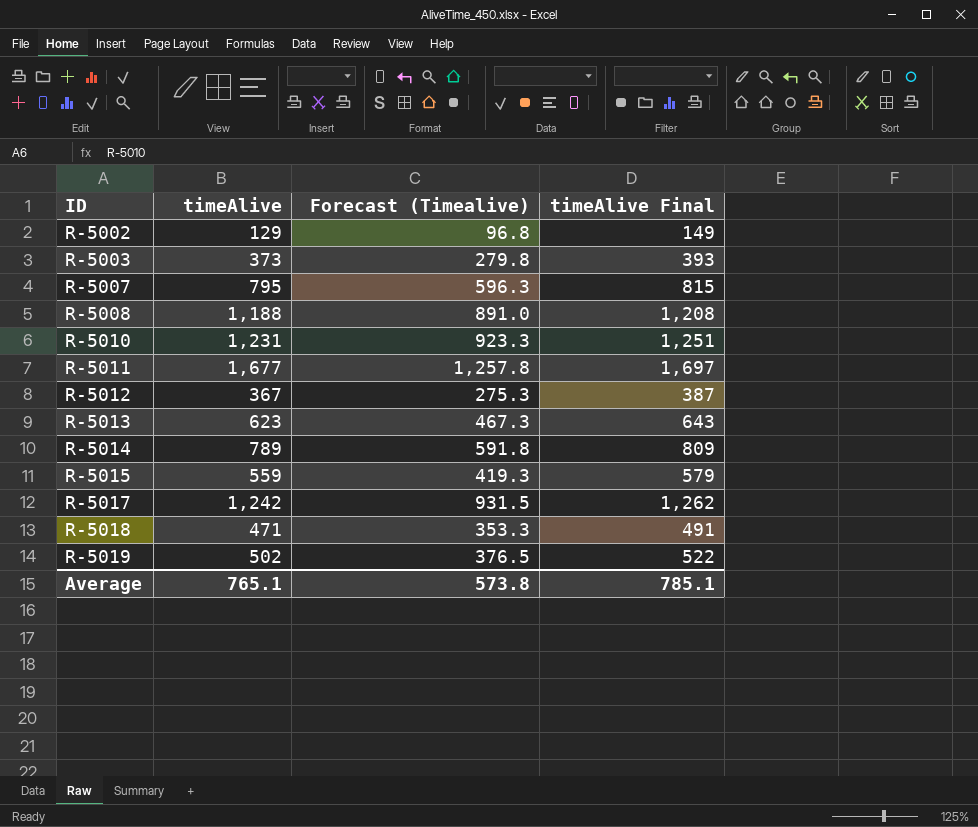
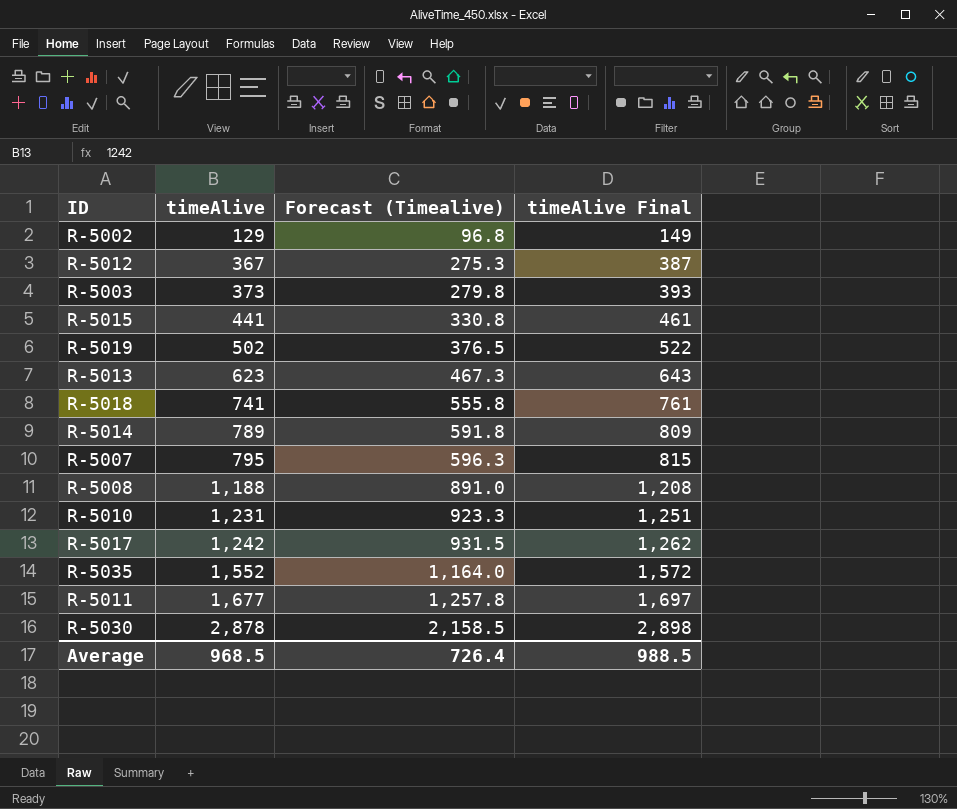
row order: ID ascending -> timeAlive ascending
R-5015 | timeAlive: 559 -> 441
R-5015 | Forecast (Timealive): 419.3 -> 330.8
R-5015 | timeAlive Final: 579 -> 461
R-5018 | timeAlive: 471 -> 741
R-5018 | Forecast (Timealive): 353.3 -> 555.8
R-5018 | timeAlive Final: 491 -> 761
row R-5035: none -> 1,552 | 1,164.0 | 1,572
row R-5030: none -> 2,878 | 2,158.5 | 2,898
Average | timeAlive: 765.1 -> 968.5
Average | Forecast (Timealive): 573.8 -> 726.4
Average | timeAlive Final: 785.1 -> 988.5

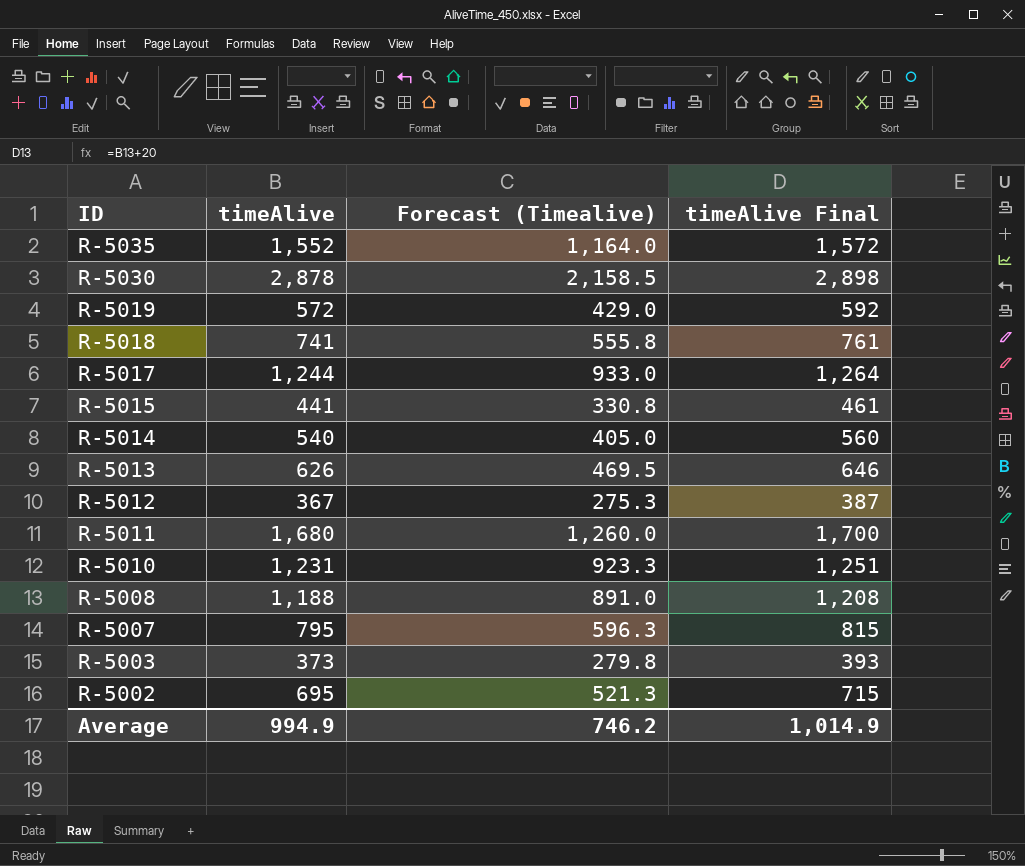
row order: timeAlive ascending -> ID descending
R-5019 | timeAlive: 502 -> 572
R-5019 | Forecast (Timealive): 376.5 -> 429.0
R-5019 | timeAlive Final: 522 -> 592
R-5017 | timeAlive: 1,242 -> 1,244
R-5017 | Forecast (Timealive): 931.5 -> 933.0
R-5017 | timeAlive Final: 1,262 -> 1,264
R-5014 | timeAlive: 789 -> 540
R-5014 | Forecast (Timealive): 591.8 -> 405.0
R-5014 | timeAlive Final: 809 -> 560
R-5013 | timeAlive: 623 -> 626
R-5013 | Forecast (Timealive): 467.3 -> 469.5
R-5013 | timeAlive Final: 643 -> 646
R-5011 | timeAlive: 1,677 -> 1,680
R-5011 | Forecast (Timealive): 1,257.8 -> 1,260.0
R-5011 | timeAlive Final: 1,697 -> 1,700
R-5002 | timeAlive: 129 -> 695
R-5002 | Forecast (Timealive): 96.8 -> 521.3
R-5002 | timeAlive Final: 149 -> 715
Average | timeAlive: 968.5 -> 994.9
Average | Forecast (Timealive): 726.4 -> 746.2
Average | timeAlive Final: 988.5 -> 1,014.9

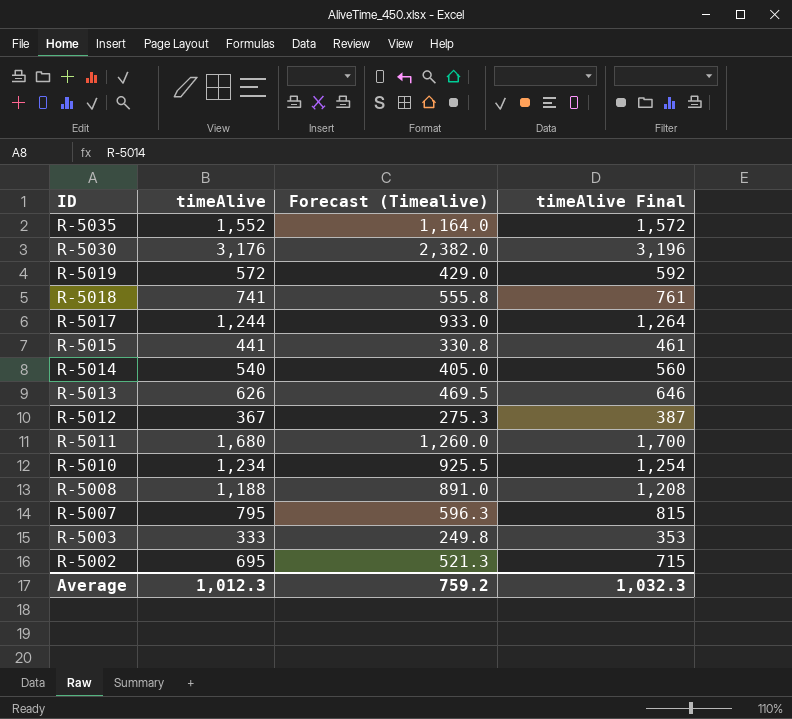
R-5030 | timeAlive: 2,878 -> 3,176
R-5030 | Forecast (Timealive): 2,158.5 -> 2,382.0
R-5030 | timeAlive Final: 2,898 -> 3,196
R-5010 | timeAlive: 1,231 -> 1,234
R-5010 | Forecast (Timealive): 923.3 -> 925.5
R-5010 | timeAlive Final: 1,251 -> 1,254
R-5003 | timeAlive: 373 -> 333
R-5003 | Forecast (Timealive): 279.8 -> 249.8
R-5003 | timeAlive Final: 393 -> 353
Average | timeAlive: 994.9 -> 1,012.3
Average | Forecast (Timealive): 746.2 -> 759.2
Average | timeAlive Final: 1,014.9 -> 1,032.3

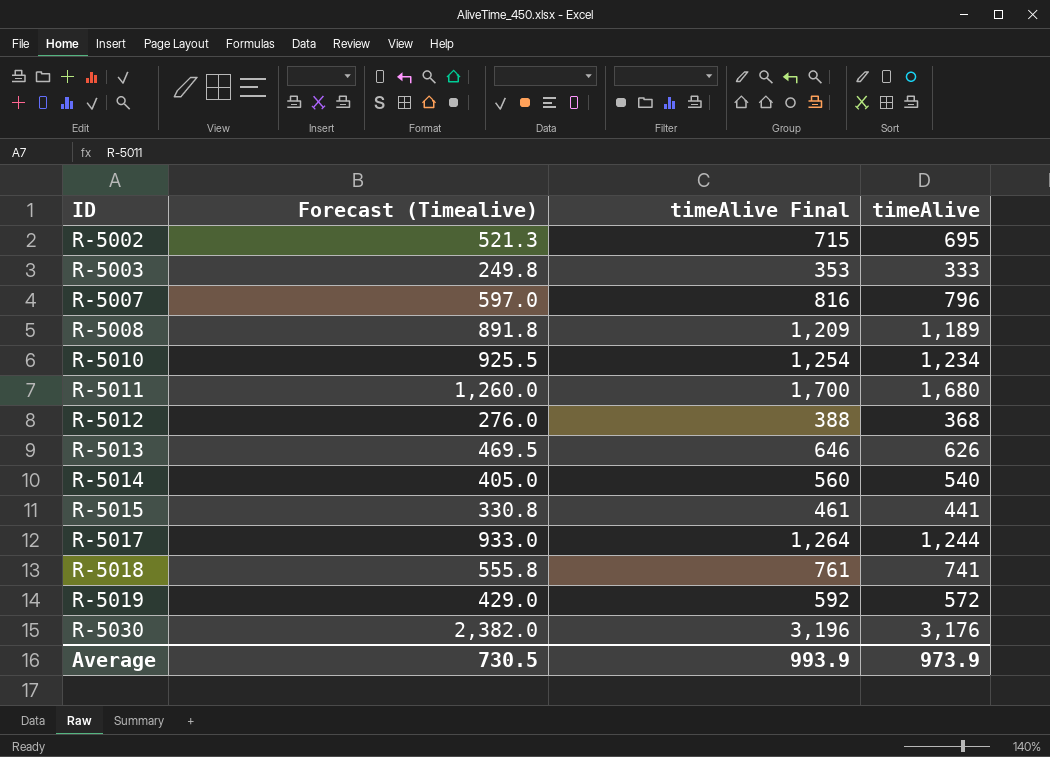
row order: ID descending -> ID ascending
column timeAlive | position: 2 -> 4
row R-5035: 1,552 | 1,164.0 | 1,572 -> none
R-5007 | Forecast (Timealive): 596.3 -> 597.0
R-5007 | timeAlive Final: 815 -> 816
R-5007 | timeAlive: 795 -> 796
R-5008 | Forecast (Timealive): 891.0 -> 891.8
R-5008 | timeAlive Final: 1,208 -> 1,209
R-5008 | timeAlive: 1,188 -> 1,189
R-5012 | Forecast (Timealive): 275.3 -> 276.0
R-5012 | timeAlive Final: 387 -> 388
R-5012 | timeAlive: 367 -> 368
Average | Forecast (Timealive): 759.2 -> 730.5
Average | timeAlive Final: 1,032.3 -> 993.9
Average | timeAlive: 1,012.3 -> 973.9

